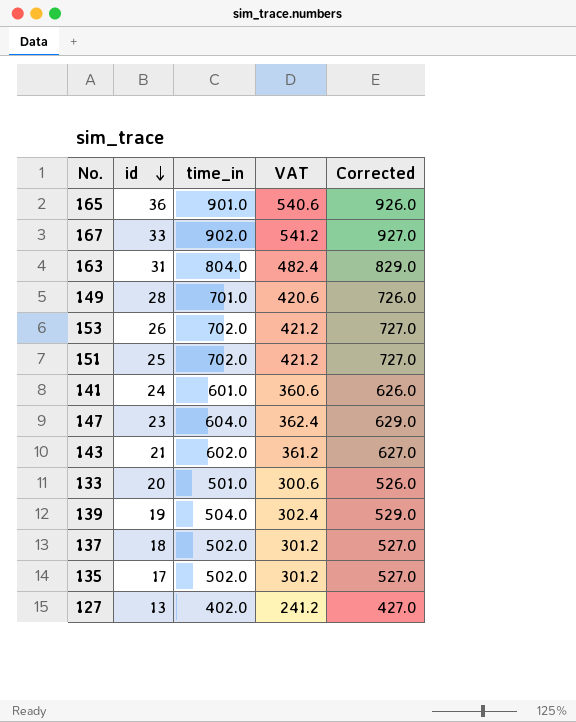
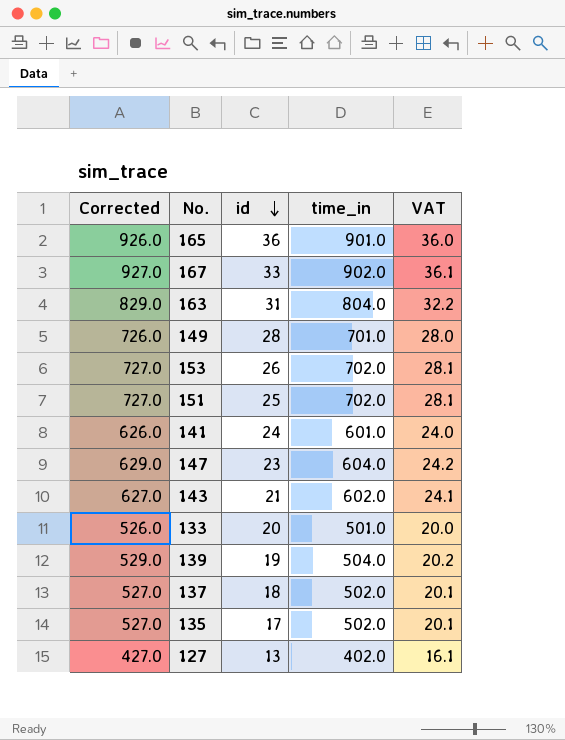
column Corrected | position: 5 -> 1
column VAT | formula: [time_in] * 0.6 -> [time_in] * 0.04

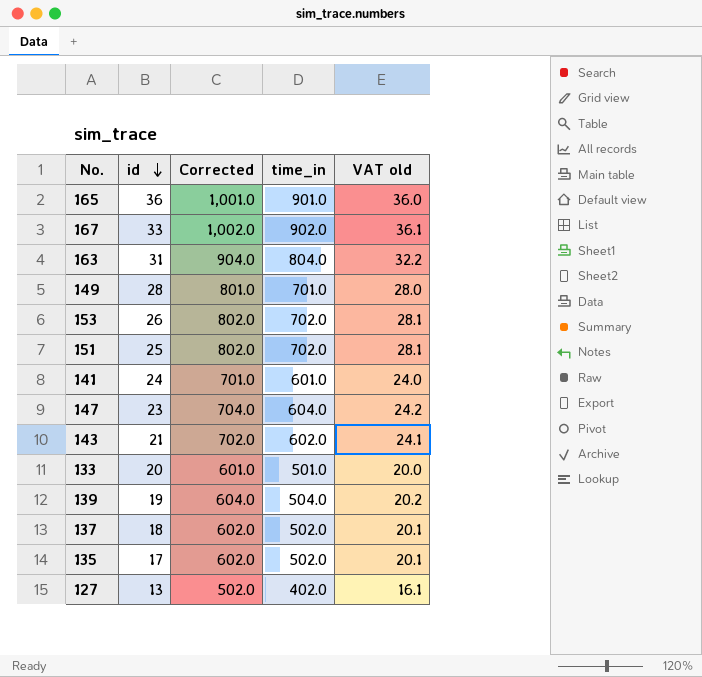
column Corrected | formula: [time_in] + 25 -> [time_in] + 100
column Corrected | position: 1 -> 3
column name: VAT -> VAT old

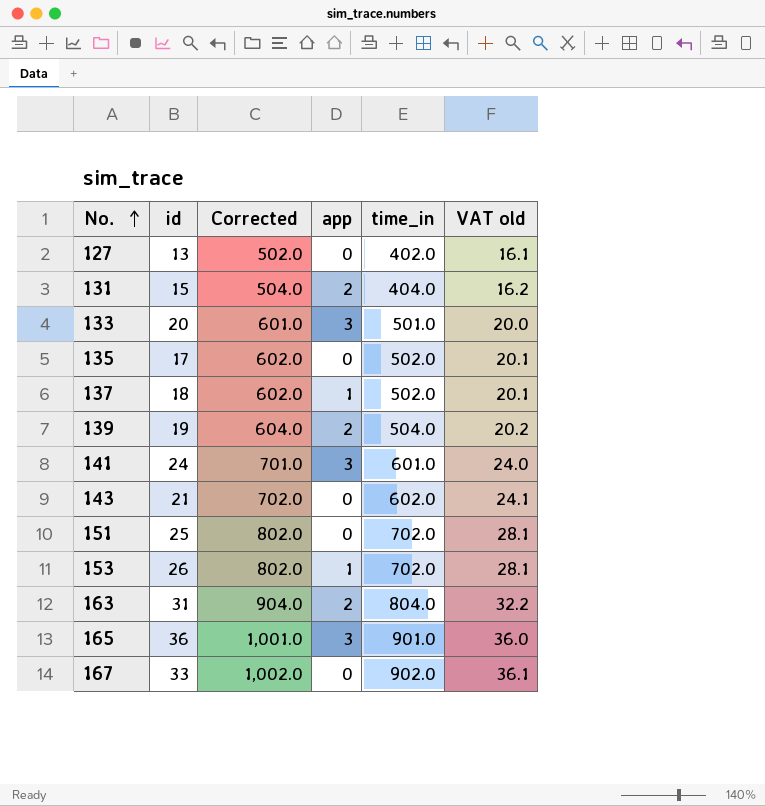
row order: id descending -> No. ascending
column app | position: none -> 4
row 149: 28 | 801.0 | 701.0 | 28.0 -> none
row 147: 23 | 704.0 | 604.0 | 24.2 -> none
row 131: none -> 15 | 504.0 | 2 | 404.0 | 16.2

